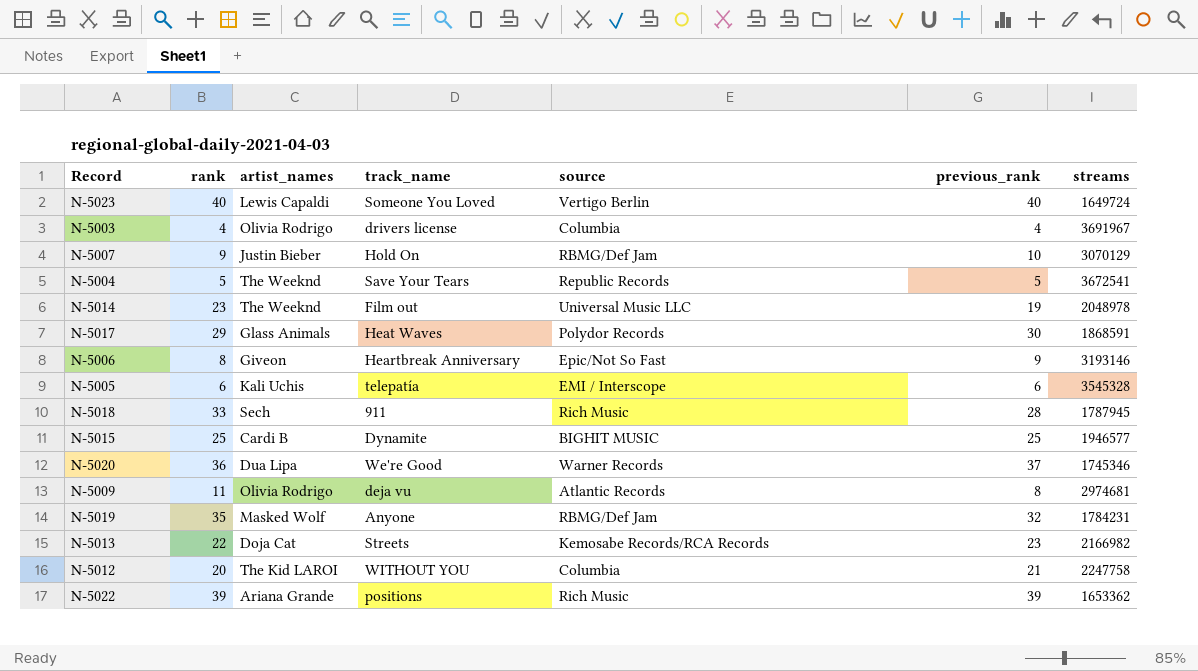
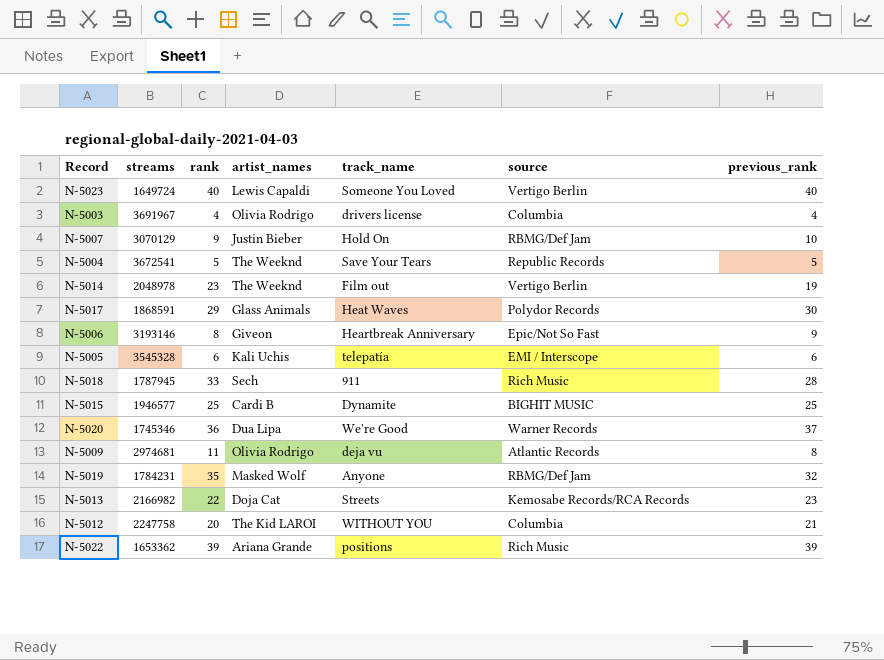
column streams | position: 7 -> 2
N-5014 | source: Universal Music LLC -> Vertigo Berlin

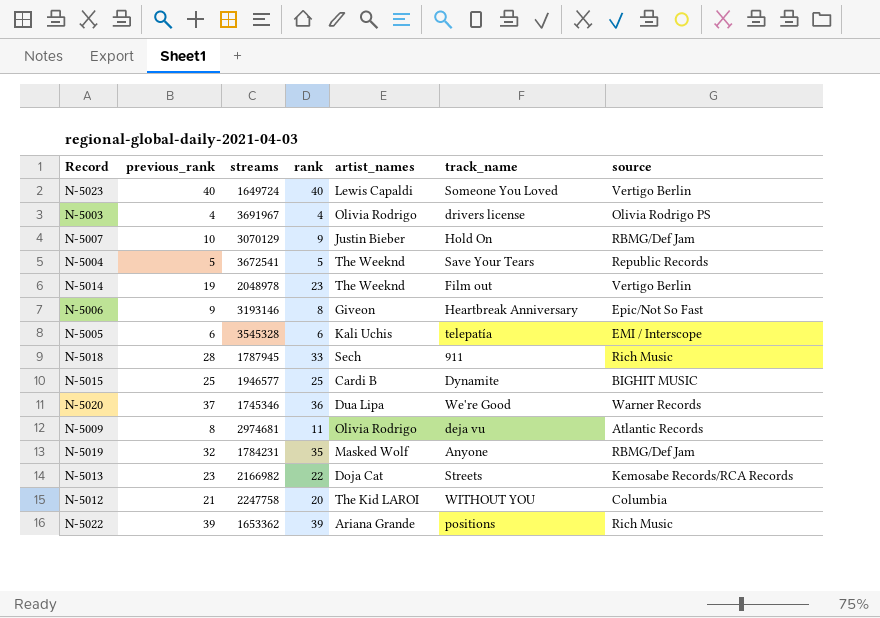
column previous_rank | position: 7 -> 2
row N-5017: 1868591 | 29 | Glass Animals | Heat Waves | Polydor Records | 30 -> none
N-5003 | source: Columbia -> Olivia Rodrigo PS

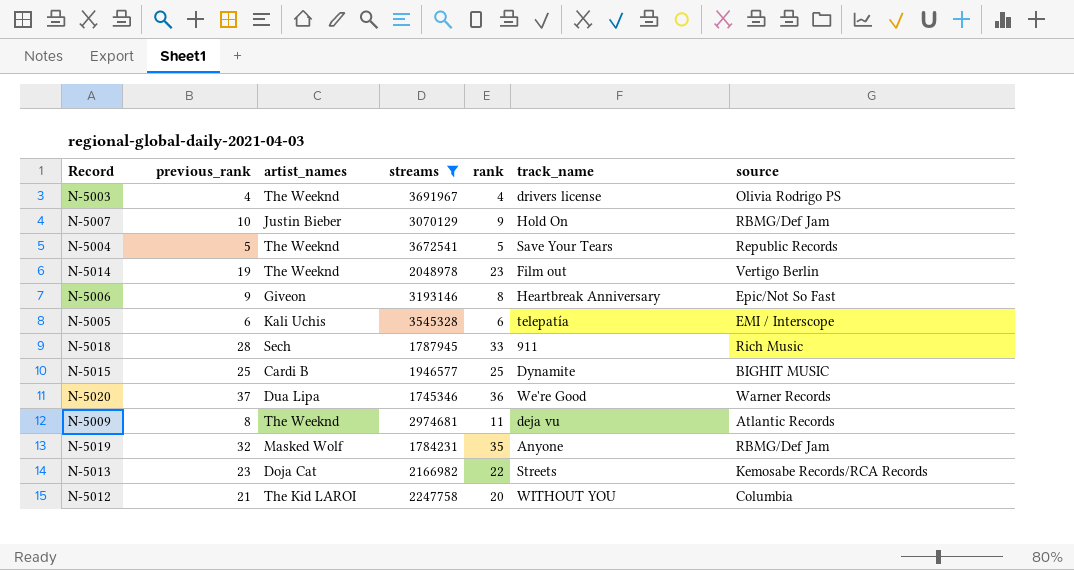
filter: none -> streams >= 1745346
column artist_names | position: 5 -> 3
N-5003 | artist_names: Olivia Rodrigo -> The Weeknd
N-5009 | artist_names: Olivia Rodrigo -> The Weeknd

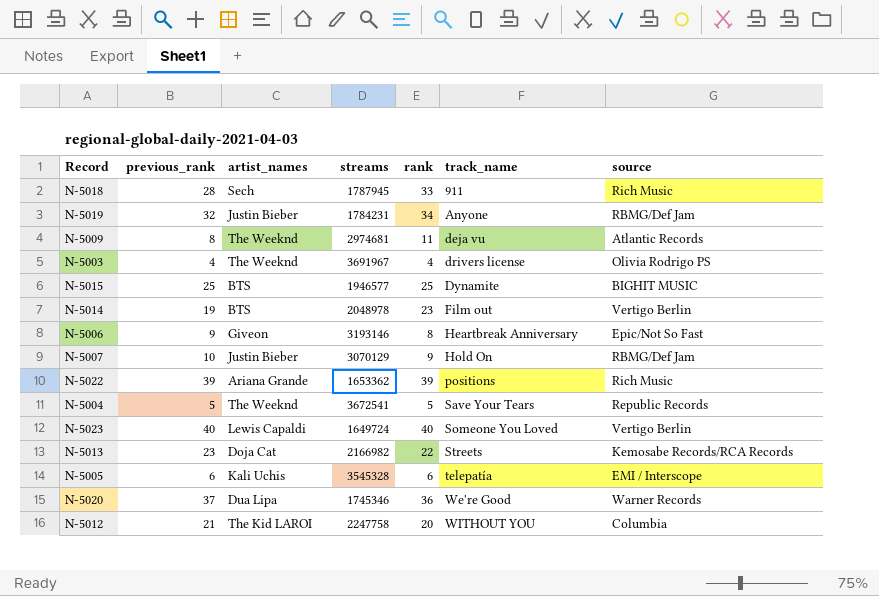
filter: streams >= 1745346 -> none
row order: none -> track_name ascending
N-5019 | artist_names: Masked Wolf -> Justin Bieber
N-5019 | rank: 35 -> 34
N-5015 | artist_names: Cardi B -> BTS
N-5014 | artist_names: The Weeknd -> BTS

